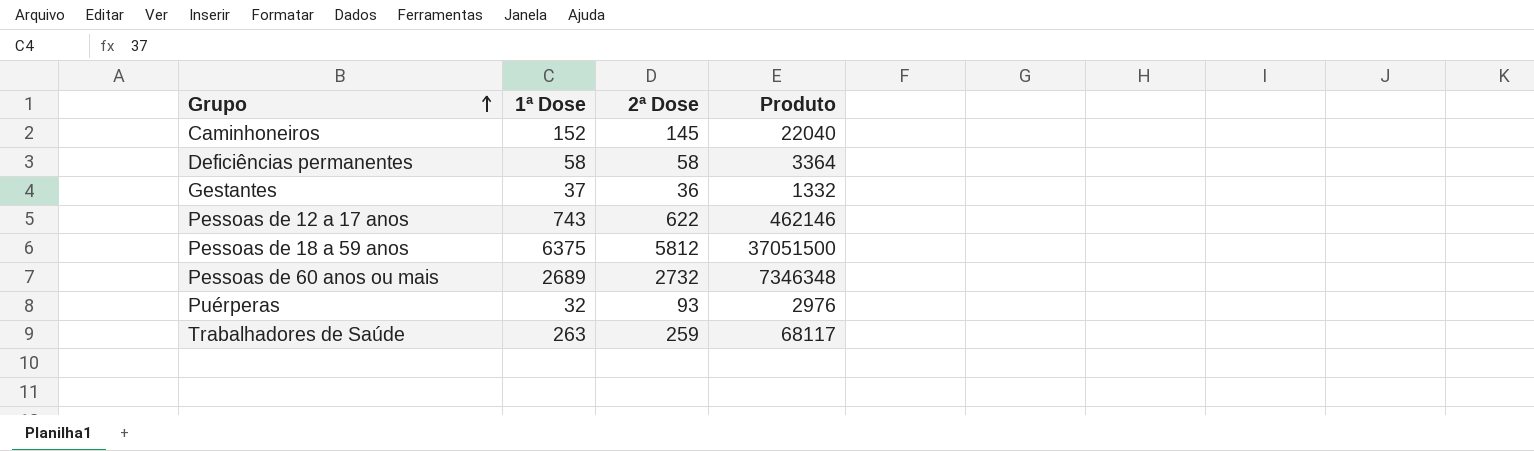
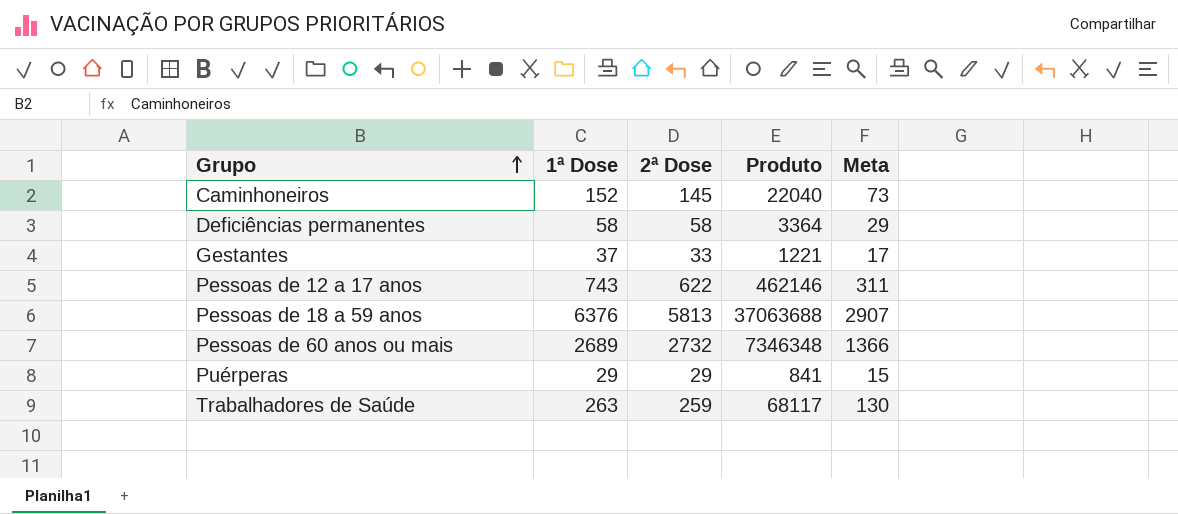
column Meta | formula: none -> [2ª Dose] * 0,5
Gestantes | 2ª Dose: 36 -> 33
Gestantes | Produto: 1332 -> 1221
Pessoas de 18 a 59 anos | 1ª Dose: 6375 -> 6376
Pessoas de 18 a 59 anos | 2ª Dose: 5812 -> 5813
Pessoas de 18 a 59 anos | Produto: 37051500 -> 37063688
Puérperas | 1ª Dose: 32 -> 29
Puérperas | 2ª Dose: 93 -> 29
Puérperas | Produto: 2976 -> 841

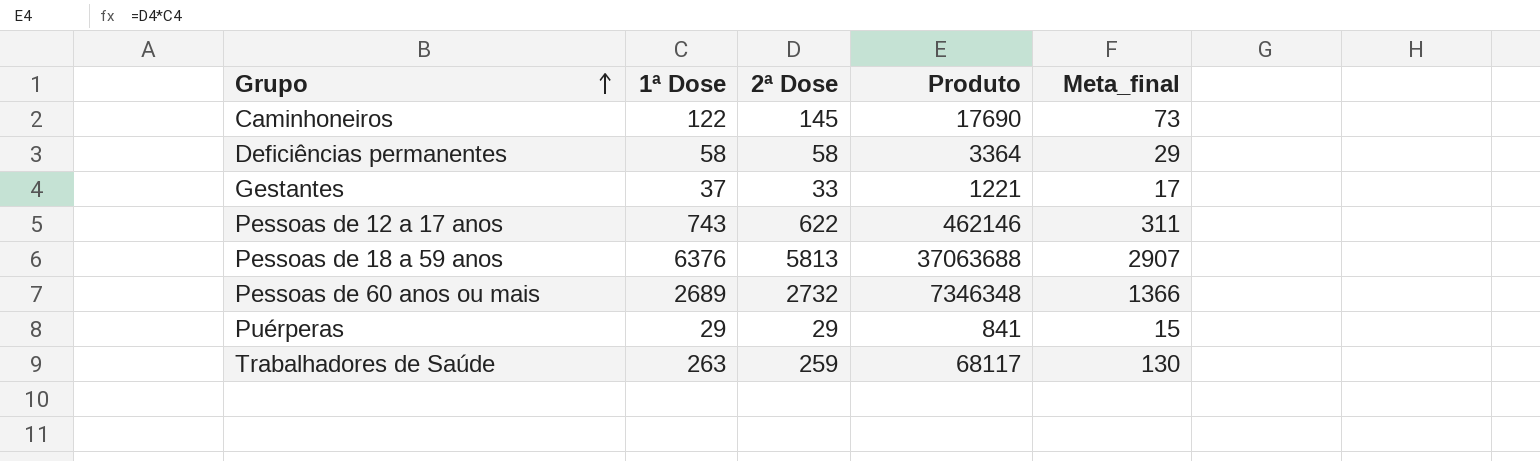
column name: Meta -> Meta_final
Caminhoneiros | 1ª Dose: 152 -> 122
Caminhoneiros | Produto: 22040 -> 17690

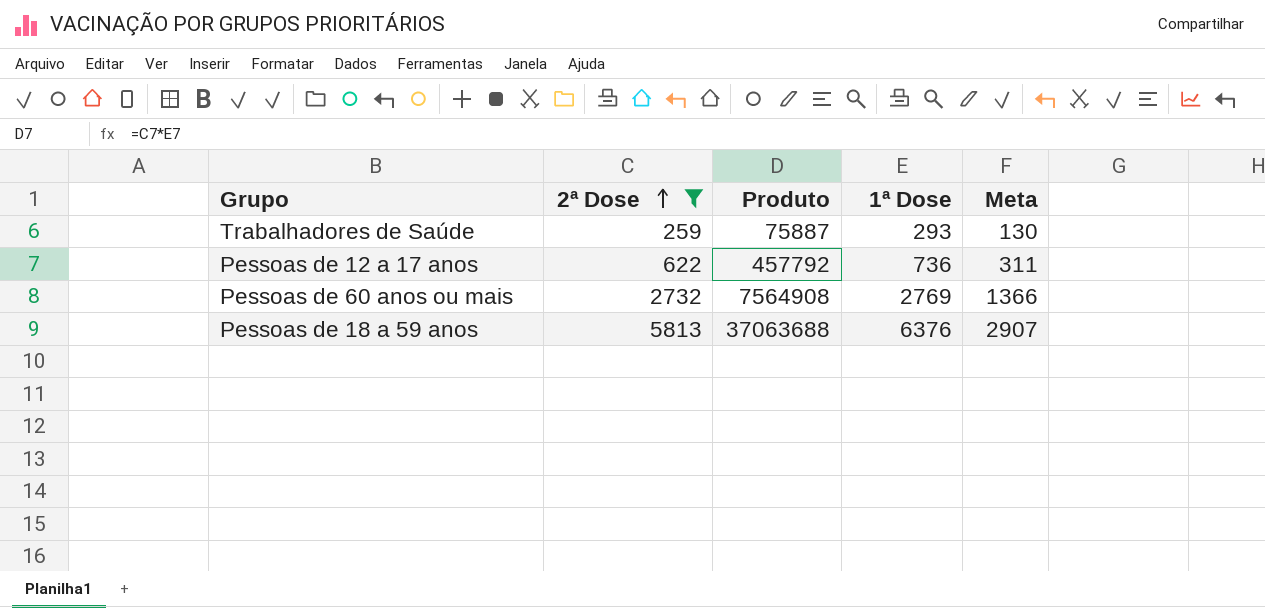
filter: none -> 2ª Dose >= 259
row order: Grupo ascending -> 2ª Dose ascending
column 1ª Dose | position: 2 -> 4
column name: Meta_final -> Meta
Trabalhadores de Saúde | Produto: 68117 -> 75887
Trabalhadores de Saúde | 1ª Dose: 263 -> 293
Pessoas de 12 a 17 anos | Produto: 462146 -> 457792
Pessoas de 12 a 17 anos | 1ª Dose: 743 -> 736
Pessoas de 60 anos ou mais | Produto: 7346348 -> 7564908
Pessoas de 60 anos ou mais | 1ª Dose: 2689 -> 2769

